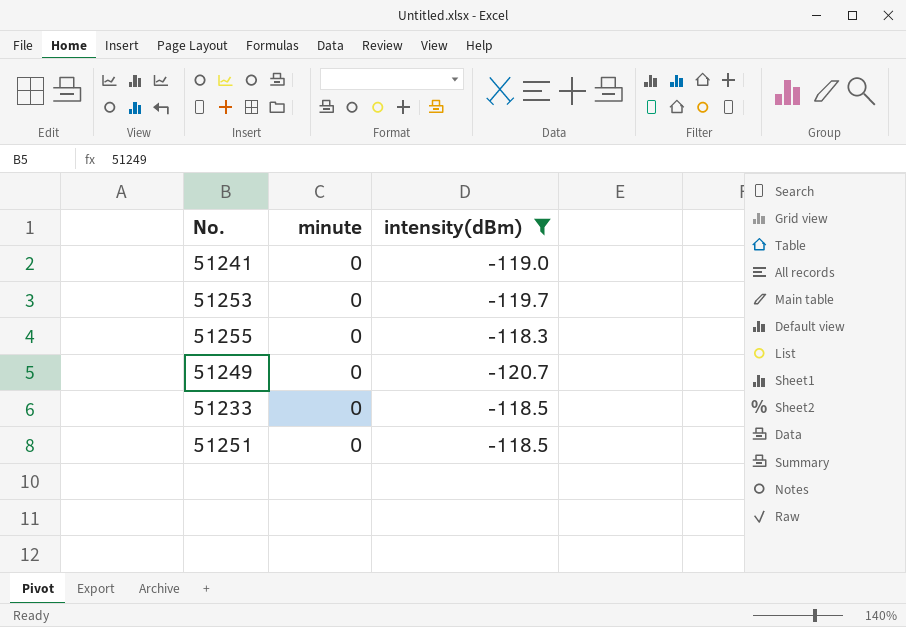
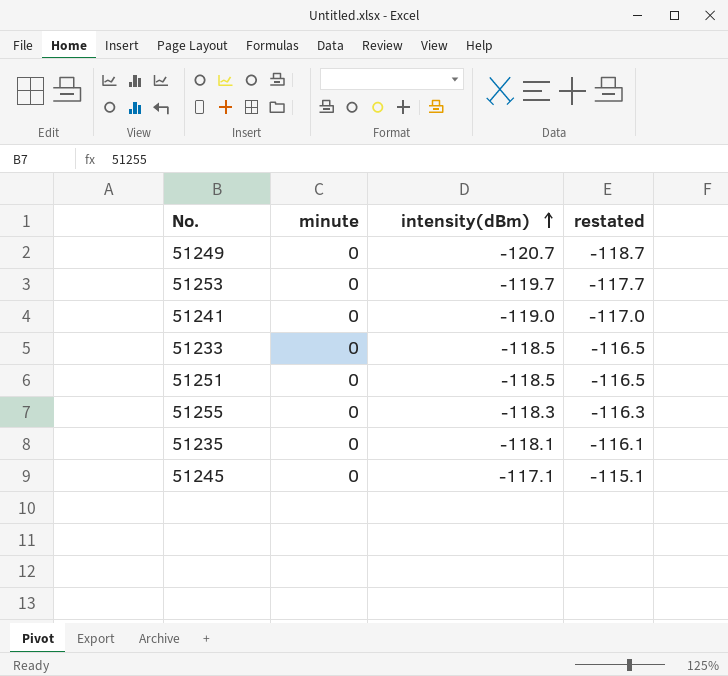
filter: intensity(dBm) <= -118.3 -> none
row order: none -> intensity(dBm) ascending
column restated | formula: none -> [intensity(dBm)] + 2

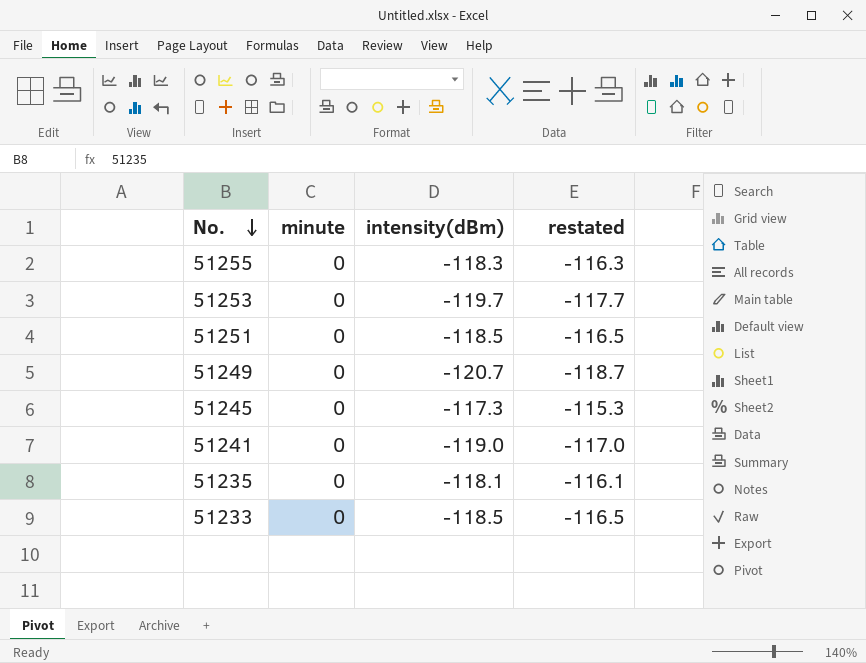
row order: intensity(dBm) ascending -> No. descending
51245 | intensity(dBm): -117.1 -> -117.3
51245 | restated: -115.1 -> -115.3

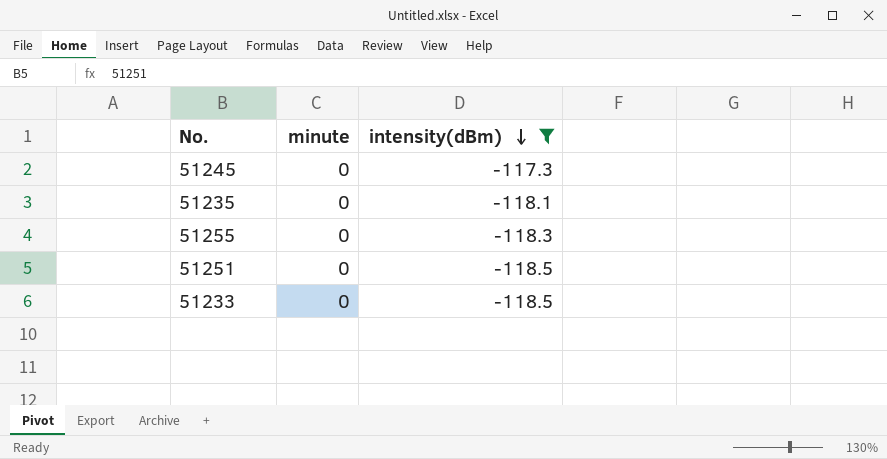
filter: none -> intensity(dBm) >= -118.5
row order: No. descending -> intensity(dBm) descending
column restated | formula: [intensity(dBm)] + 2 -> none

